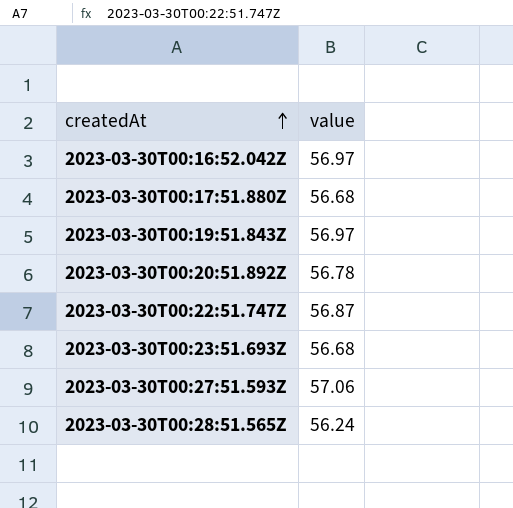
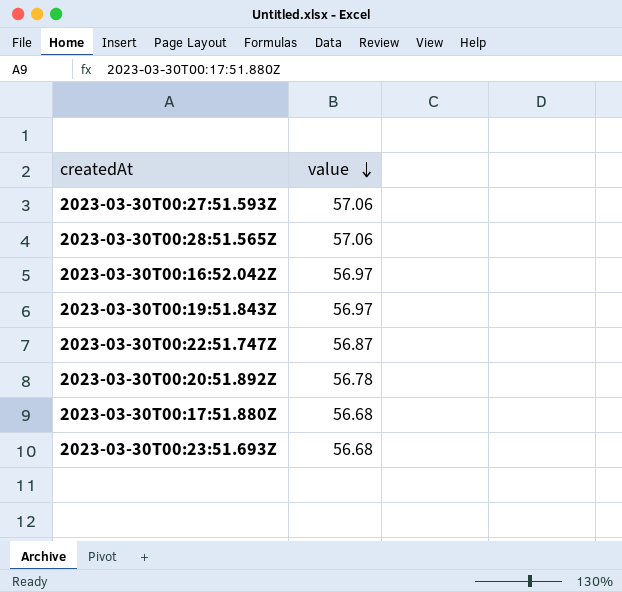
row order: createdAt ascending -> value descending
2023-03-30T00:28:51.565Z | value: 56.24 -> 57.06

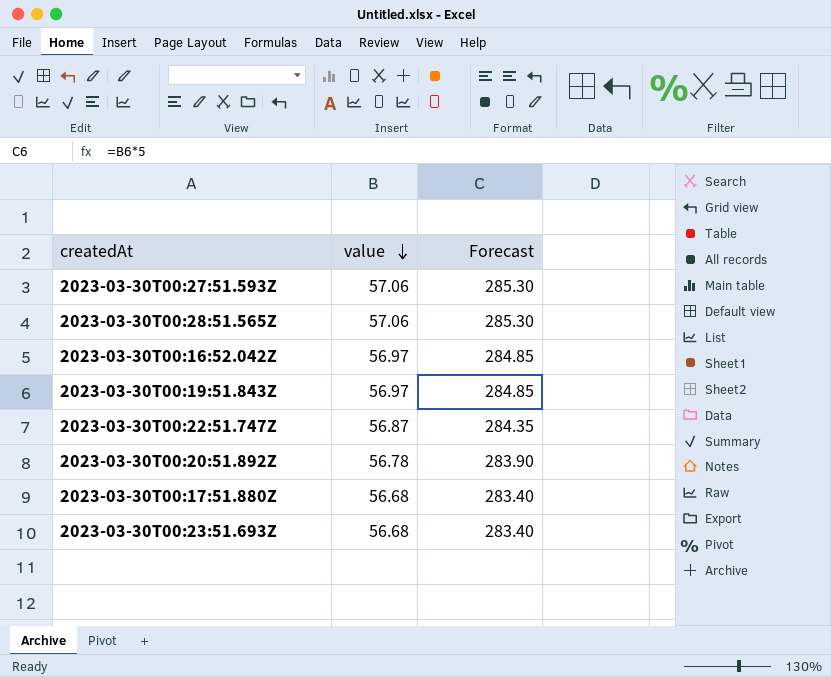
column Forecast | formula: none -> [value] * 5

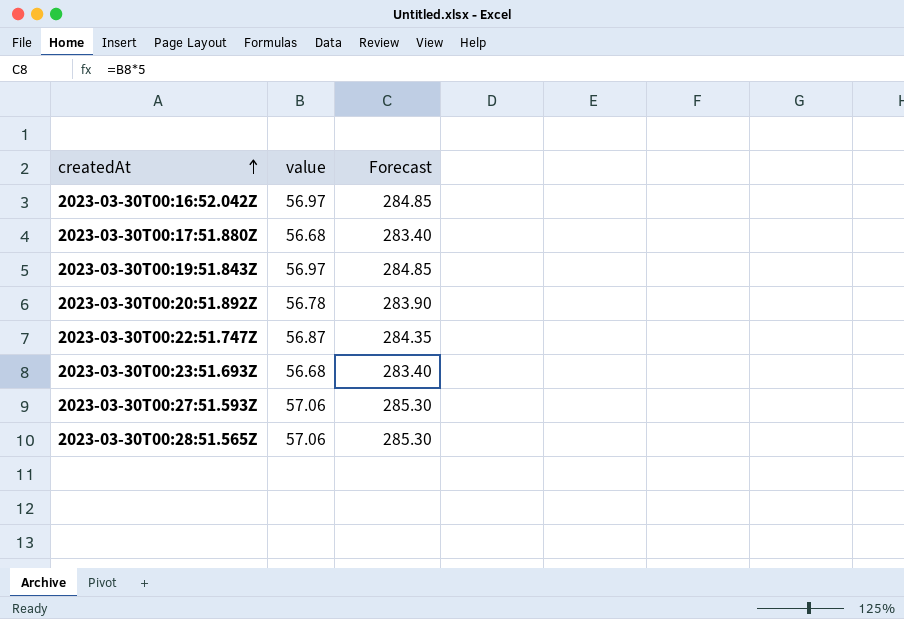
row order: value descending -> createdAt ascending

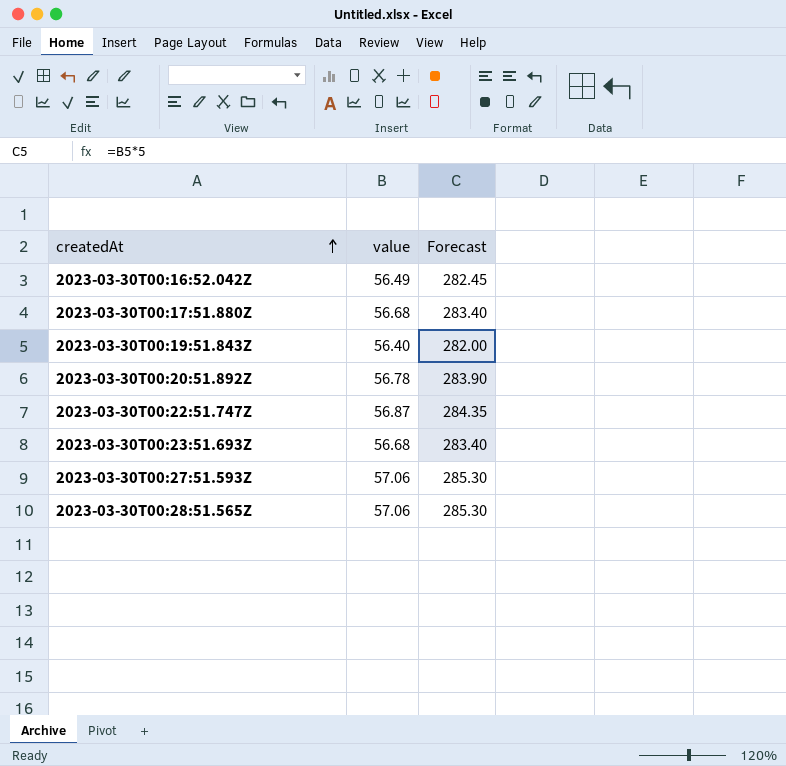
2023-03-30T00:16:52.042Z | value: 56.97 -> 56.49
2023-03-30T00:16:52.042Z | Forecast: 284.85 -> 282.45
2023-03-30T00:19:51.843Z | value: 56.97 -> 56.40
2023-03-30T00:19:51.843Z | Forecast: 284.85 -> 282.00

